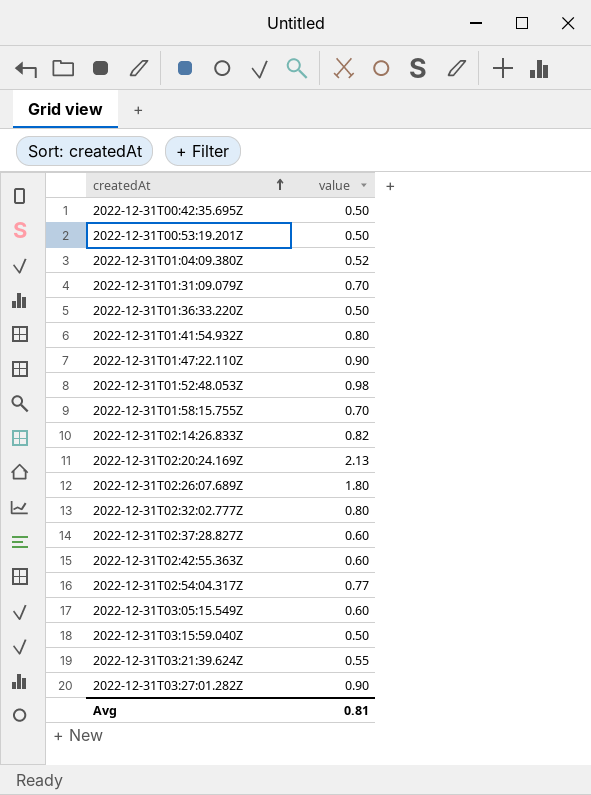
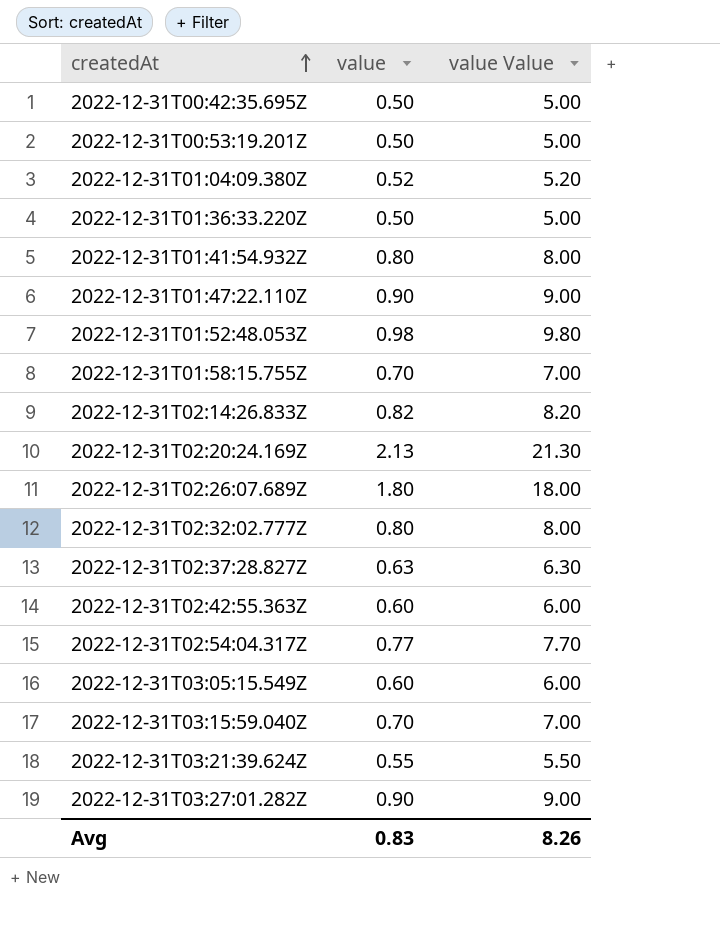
column value Value | formula: none -> [value] * 10
row 2022-12-31T01:31:09.079Z: 0.70 -> none
2022-12-31T02:37:28.827Z | value: 0.60 -> 0.63
2022-12-31T03:15:59.040Z | value: 0.50 -> 0.70
Avg | value: 0.81 -> 0.83

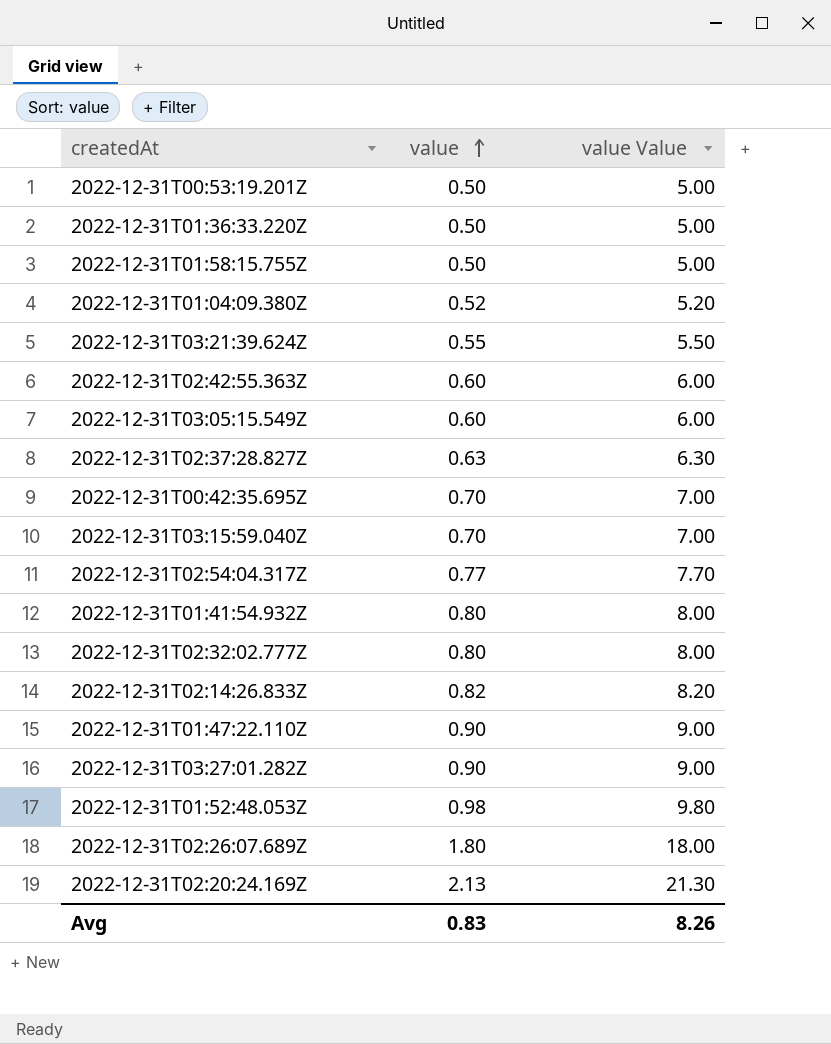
row order: createdAt ascending -> value ascending
2022-12-31T01:58:15.755Z | value: 0.70 -> 0.50
2022-12-31T01:58:15.755Z | value Value: 7.00 -> 5.00
2022-12-31T00:42:35.695Z | value: 0.50 -> 0.70
2022-12-31T00:42:35.695Z | value Value: 5.00 -> 7.00

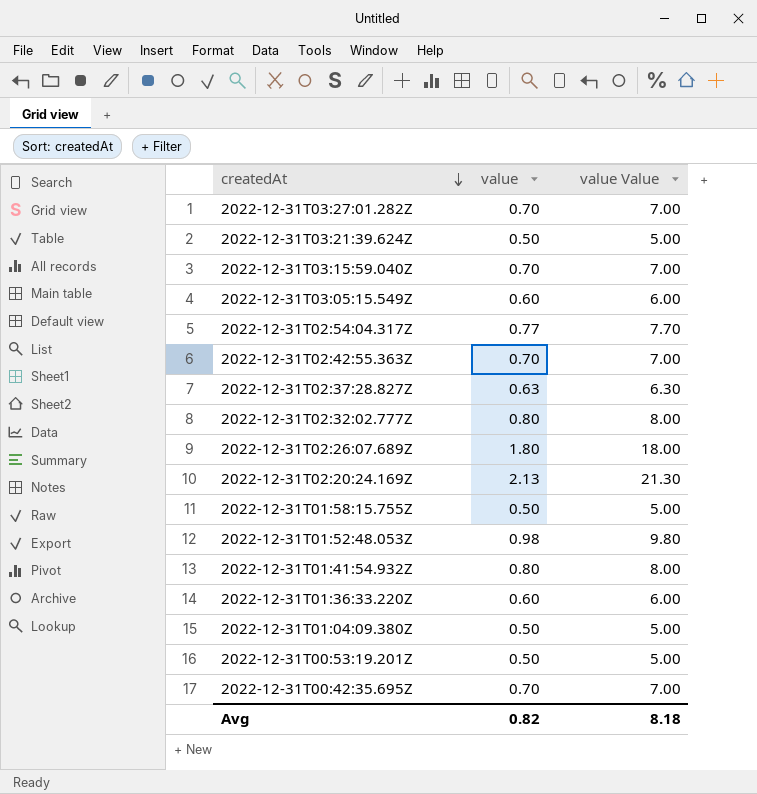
row order: value ascending -> createdAt descending
row 2022-12-31T02:14:26.833Z: 0.82 | 8.20 -> none
row 2022-12-31T01:47:22.110Z: 0.90 | 9.00 -> none
2022-12-31T03:27:01.282Z | value: 0.90 -> 0.70
2022-12-31T03:27:01.282Z | value Value: 9.00 -> 7.00
2022-12-31T03:21:39.624Z | value: 0.55 -> 0.50
2022-12-31T03:21:39.624Z | value Value: 5.50 -> 5.00
2022-12-31T02:42:55.363Z | value: 0.60 -> 0.70
2022-12-31T02:42:55.363Z | value Value: 6.00 -> 7.00
2022-12-31T01:36:33.220Z | value: 0.50 -> 0.60
2022-12-31T01:36:33.220Z | value Value: 5.00 -> 6.00
2022-12-31T01:04:09.380Z | value: 0.52 -> 0.50
2022-12-31T01:04:09.380Z | value Value: 5.20 -> 5.00
Avg | value: 0.83 -> 0.82
Avg | value Value: 8.26 -> 8.18

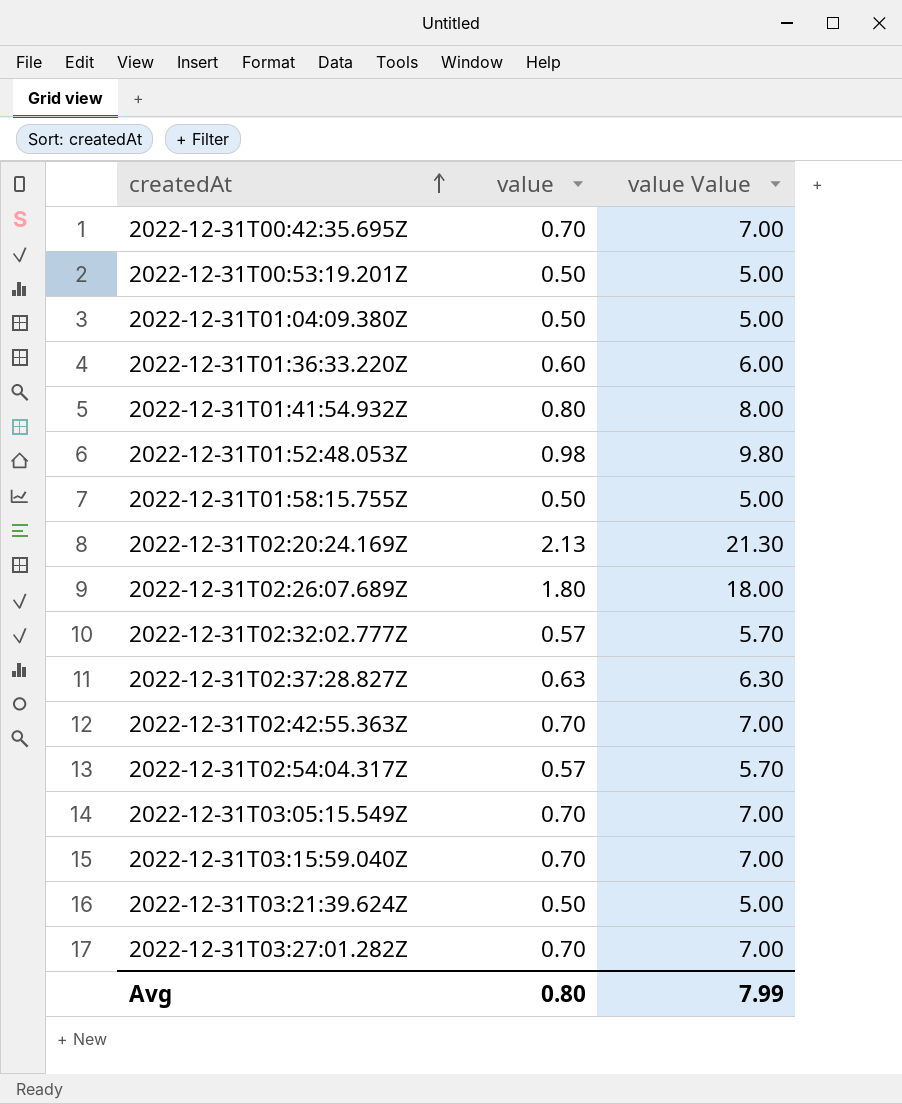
row order: createdAt descending -> createdAt ascending
2022-12-31T02:32:02.777Z | value: 0.80 -> 0.57
2022-12-31T02:32:02.777Z | value Value: 8.00 -> 5.70
2022-12-31T02:54:04.317Z | value: 0.77 -> 0.57
2022-12-31T02:54:04.317Z | value Value: 7.70 -> 5.70
2022-12-31T03:05:15.549Z | value: 0.60 -> 0.70
2022-12-31T03:05:15.549Z | value Value: 6.00 -> 7.00
Avg | value: 0.82 -> 0.80
Avg | value Value: 8.18 -> 7.99

